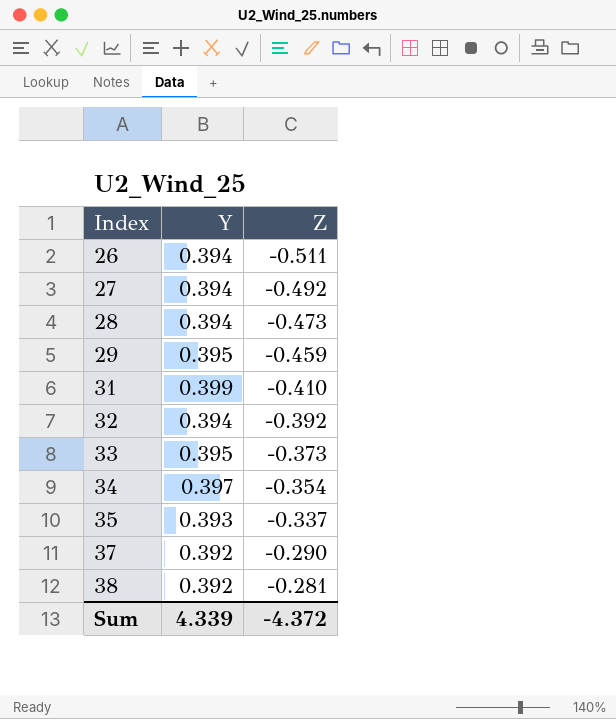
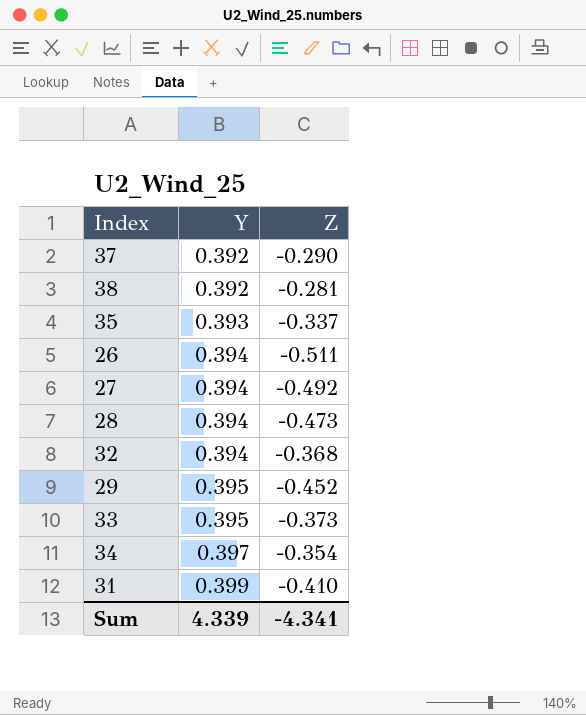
row order: Index ascending -> Y ascending
32 | Z: -0.392 -> -0.368
29 | Z: -0.459 -> -0.452
Sum | Z: -4.372 -> -4.341

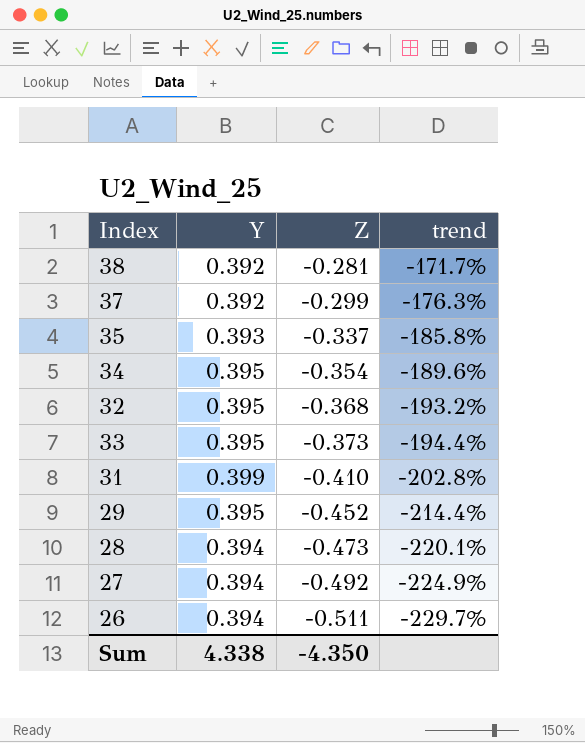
row order: Y ascending -> Z descending
column trend | formula: none -> ([Z] - [Y]) / [Y]
37 | Z: -0.290 -> -0.299
34 | Y: 0.397 -> 0.395
32 | Y: 0.394 -> 0.395
Sum | Y: 4.339 -> 4.338
Sum | Z: -4.341 -> -4.350

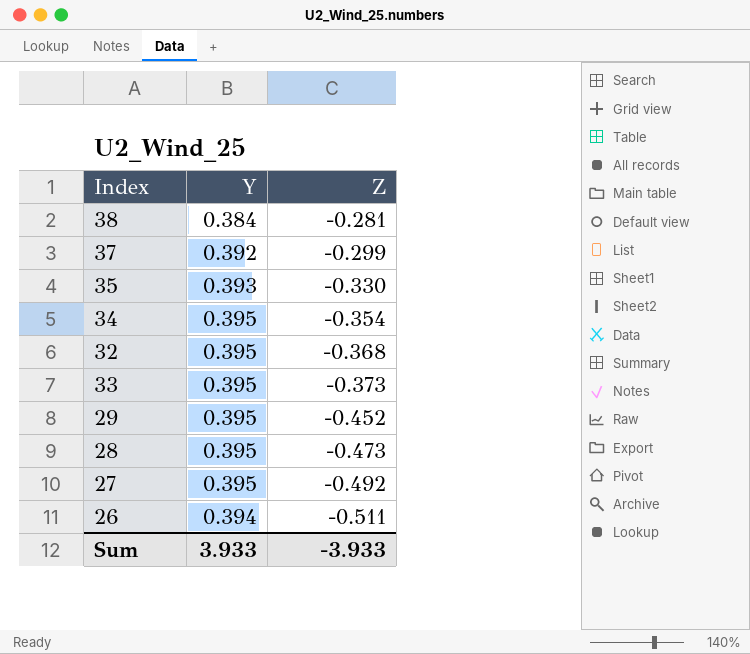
column trend | formula: ([Z] - [Y]) / [Y] -> none
row 31: 0.399 | -0.410 | -202.8% -> none
38 | Y: 0.392 -> 0.384
35 | Z: -0.337 -> -0.330
28 | Y: 0.394 -> 0.395
27 | Y: 0.394 -> 0.395
Sum | Y: 4.338 -> 3.933
Sum | Z: -4.350 -> -3.933

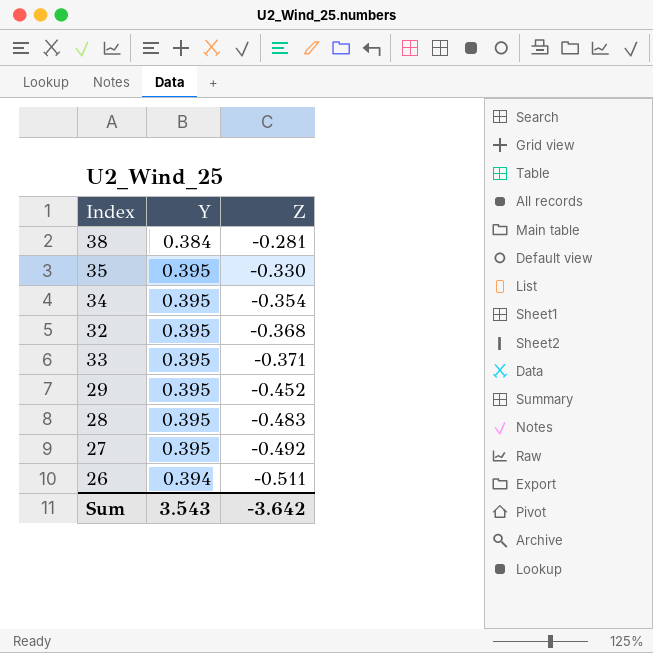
row 37: 0.392 | -0.299 -> none
35 | Y: 0.393 -> 0.395
33 | Z: -0.373 -> -0.371
28 | Z: -0.473 -> -0.483
Sum | Y: 3.933 -> 3.543
Sum | Z: -3.933 -> -3.642

